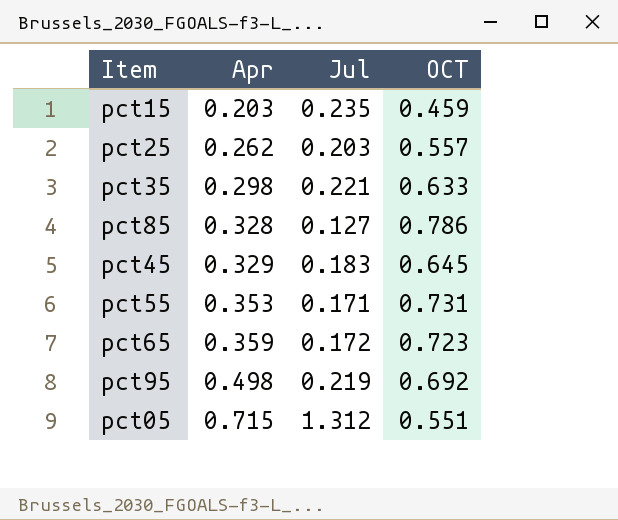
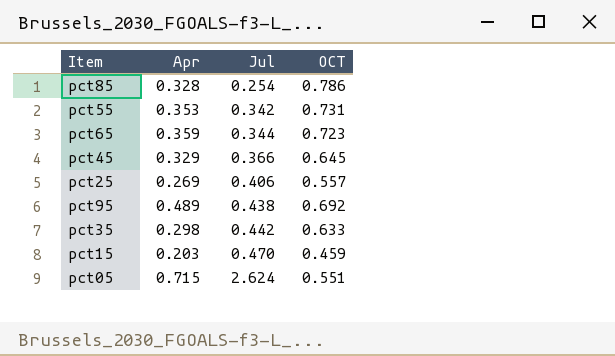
row order: Apr ascending -> Jul ascending
pct85 | Jul: 0.127 -> 0.254
pct55 | Jul: 0.171 -> 0.342
pct65 | Jul: 0.172 -> 0.344
pct45 | Jul: 0.183 -> 0.366
pct25 | Apr: 0.262 -> 0.269
pct25 | Jul: 0.203 -> 0.406
pct95 | Apr: 0.498 -> 0.489
pct95 | Jul: 0.219 -> 0.438
pct35 | Jul: 0.221 -> 0.442
pct15 | Jul: 0.235 -> 0.470
pct05 | Jul: 1.312 -> 2.624

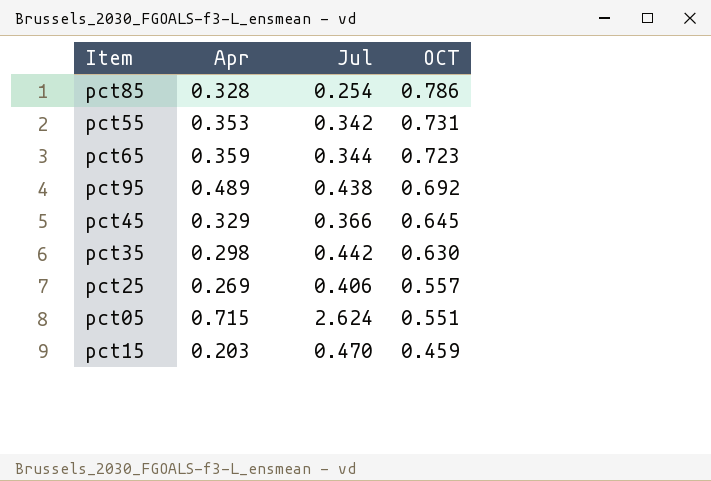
row order: Jul ascending -> OCT descending
pct35 | OCT: 0.633 -> 0.630

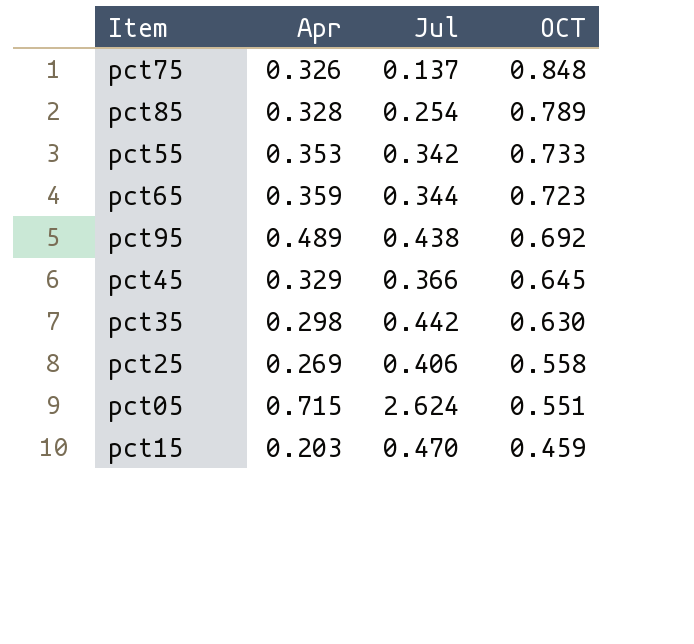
row pct75: none -> 0.326 | 0.137 | 0.848
pct85 | OCT: 0.786 -> 0.789
pct55 | OCT: 0.731 -> 0.733
pct25 | OCT: 0.557 -> 0.558

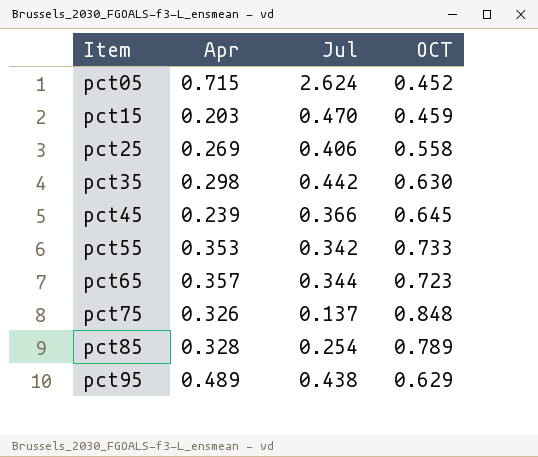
row order: OCT descending -> Item ascending
pct05 | OCT: 0.551 -> 0.452
pct45 | Apr: 0.329 -> 0.239
pct65 | Apr: 0.359 -> 0.357
pct95 | OCT: 0.692 -> 0.629

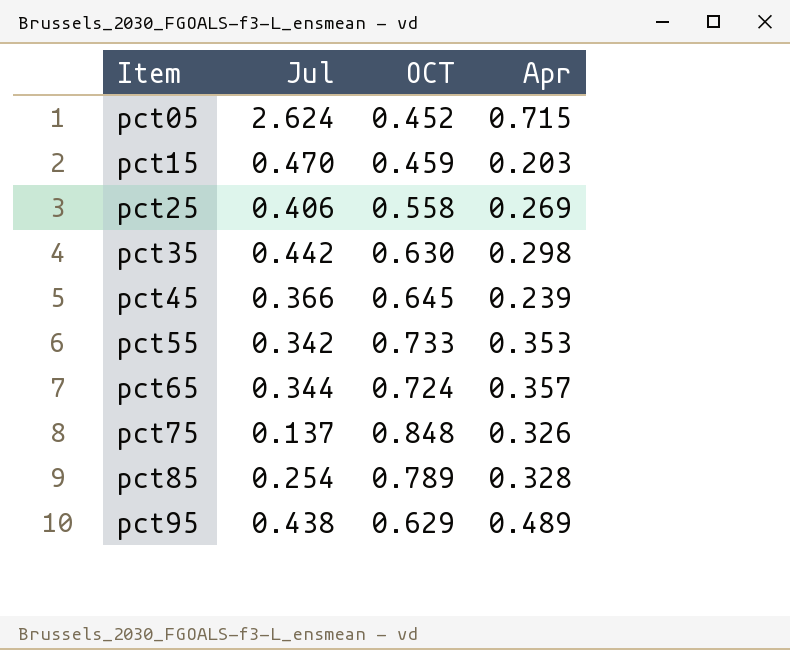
column Apr | position: 2 -> 4
pct65 | OCT: 0.723 -> 0.724

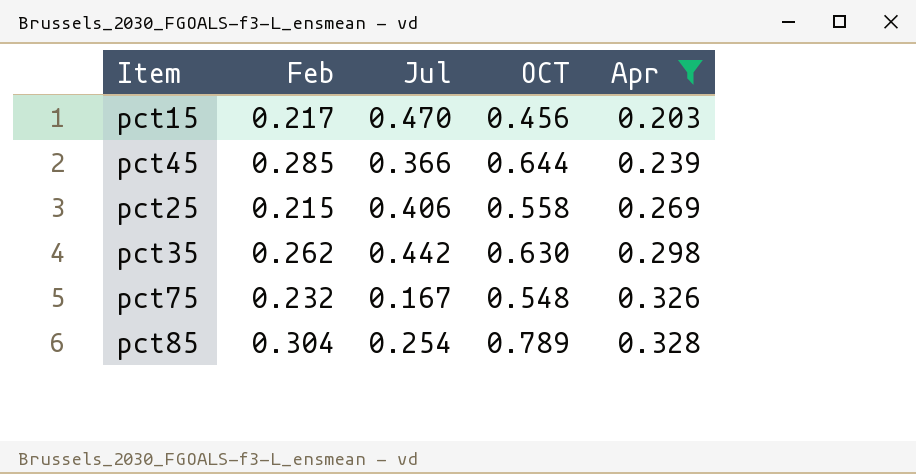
filter: none -> Apr <= 0.328
row order: Item ascending -> Apr ascending
column Feb | position: none -> 2
pct15 | OCT: 0.459 -> 0.456
pct45 | OCT: 0.645 -> 0.644
pct75 | Jul: 0.137 -> 0.167
pct75 | OCT: 0.848 -> 0.548

